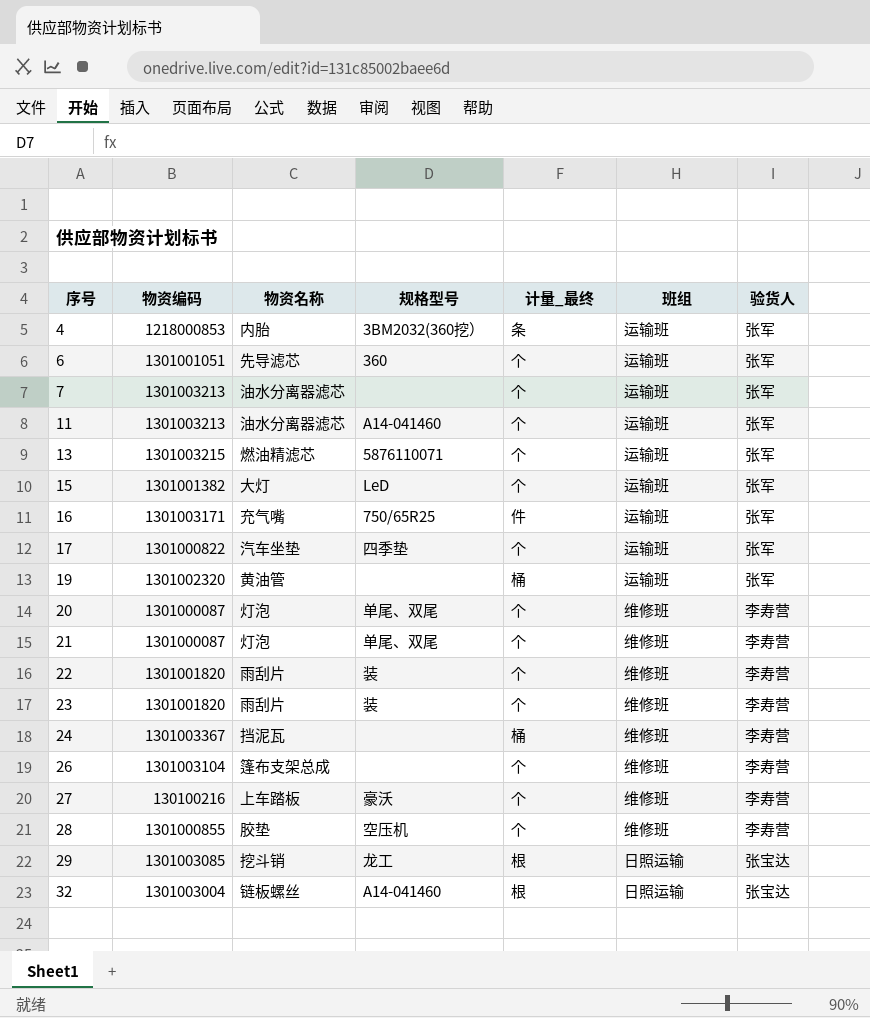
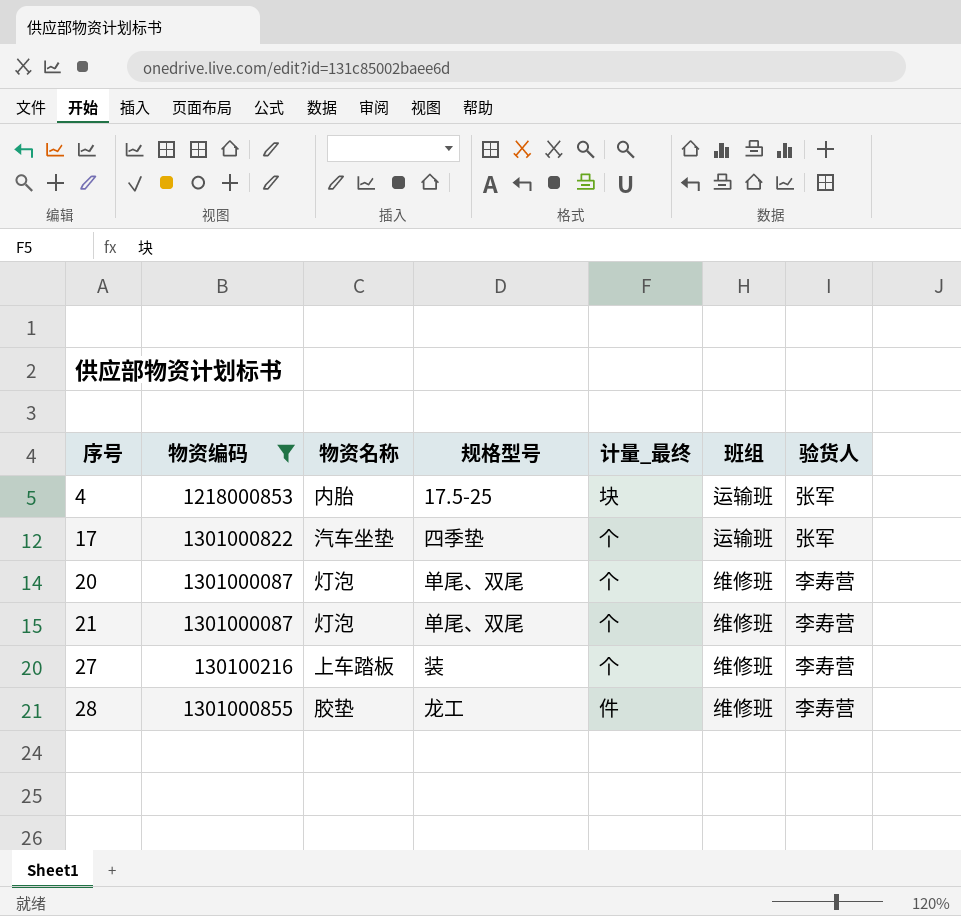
filter: none -> 物资编码 <= 1301000855
4 | 规格型号: 3BM2032(360挖） -> 17.5-25
4 | 计量_最终: 条 -> 块
27 | 规格型号: 豪沃 -> 装
28 | 规格型号: 空压机 -> 龙工
28 | 计量_最终: 个 -> 件

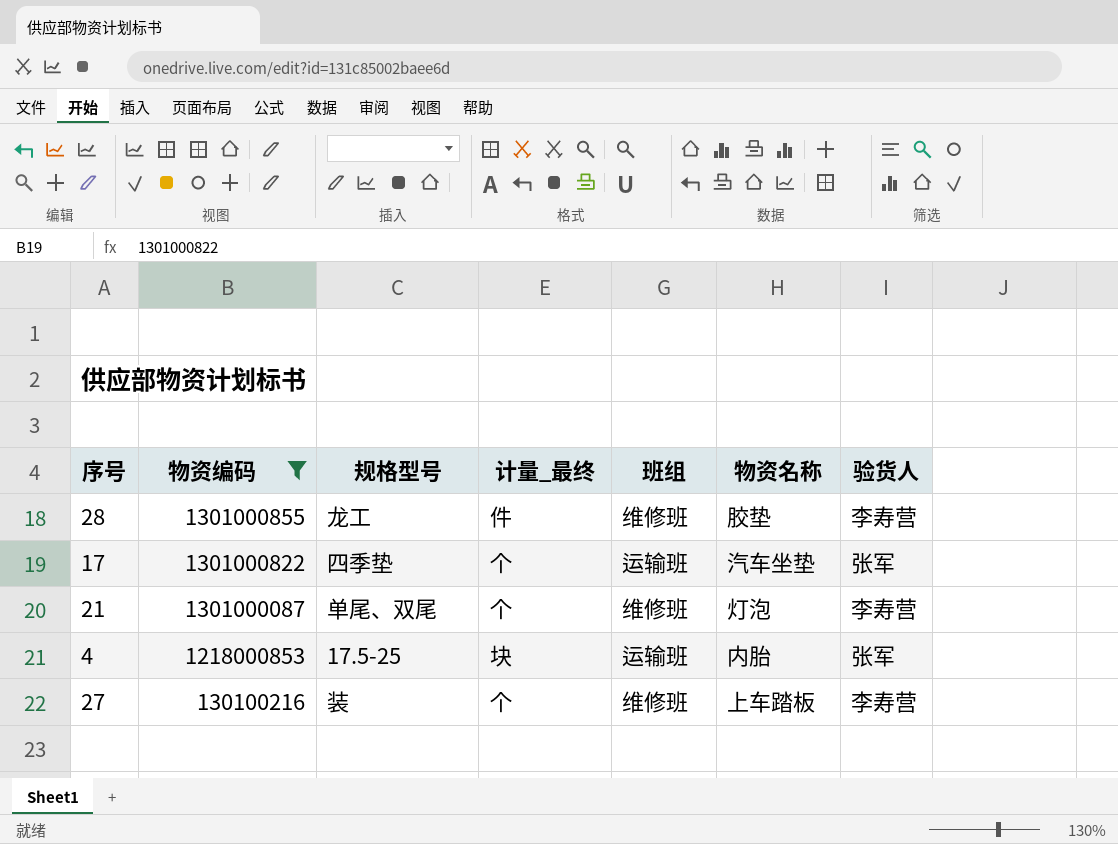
row order: 序号 ascending -> 物资编码 descending
column 物资名称 | position: 3 -> 6
row 20: 1301000087 | 灯泡 | 单尾、双尾 | 个 | 维修班 | 李寿营 -> none

